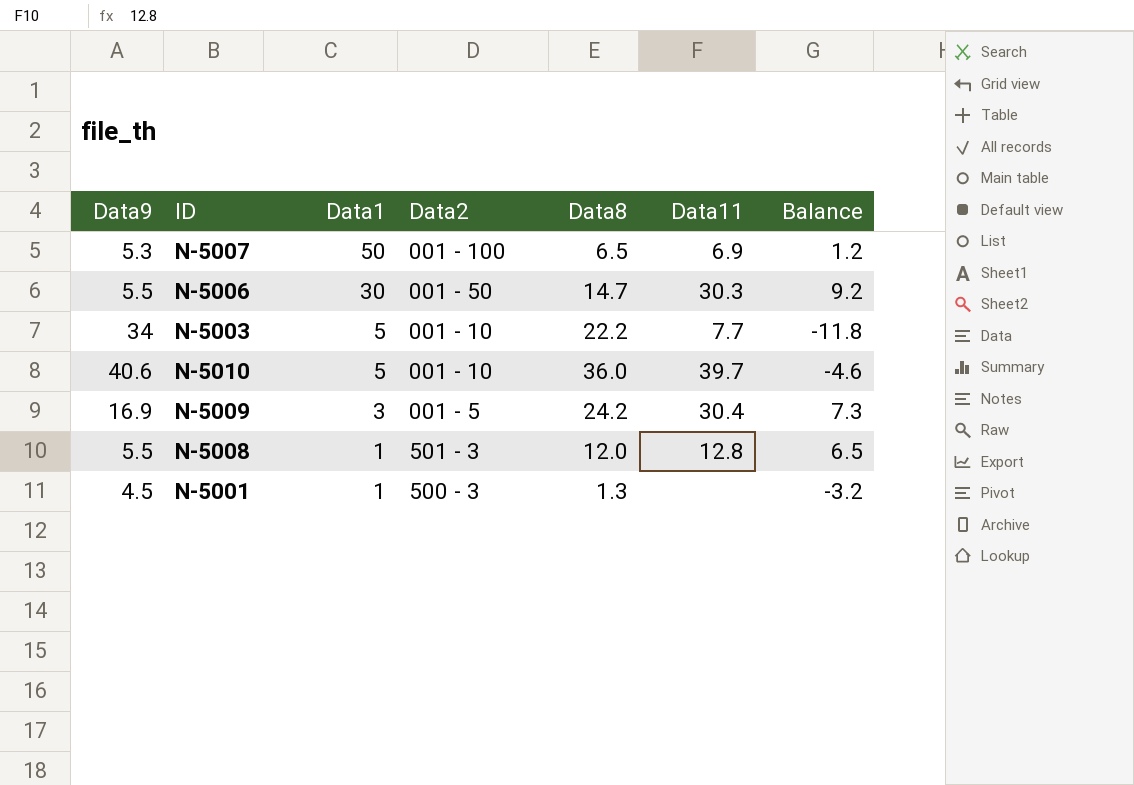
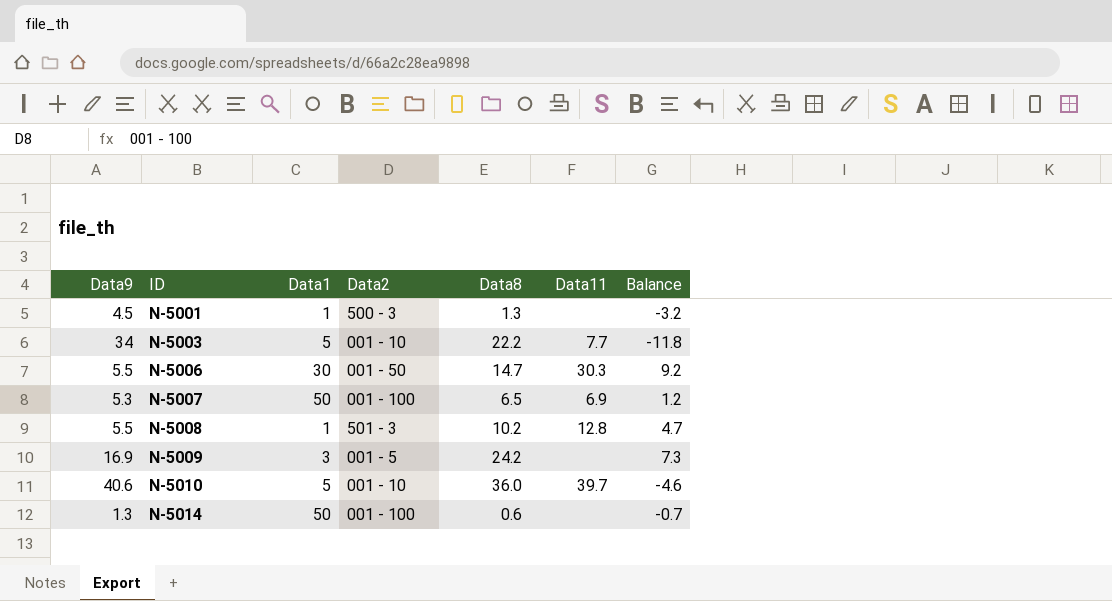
row order: Data1 descending -> ID ascending
N-5008 | Data8: 12.0 -> 10.2
N-5008 | Balance: 6.5 -> 4.7
N-5009 | Data11: 30.4 -> none
row N-5014: none -> 1.3 | 50 | 001 - 100 | 0.6 | none | -0.7

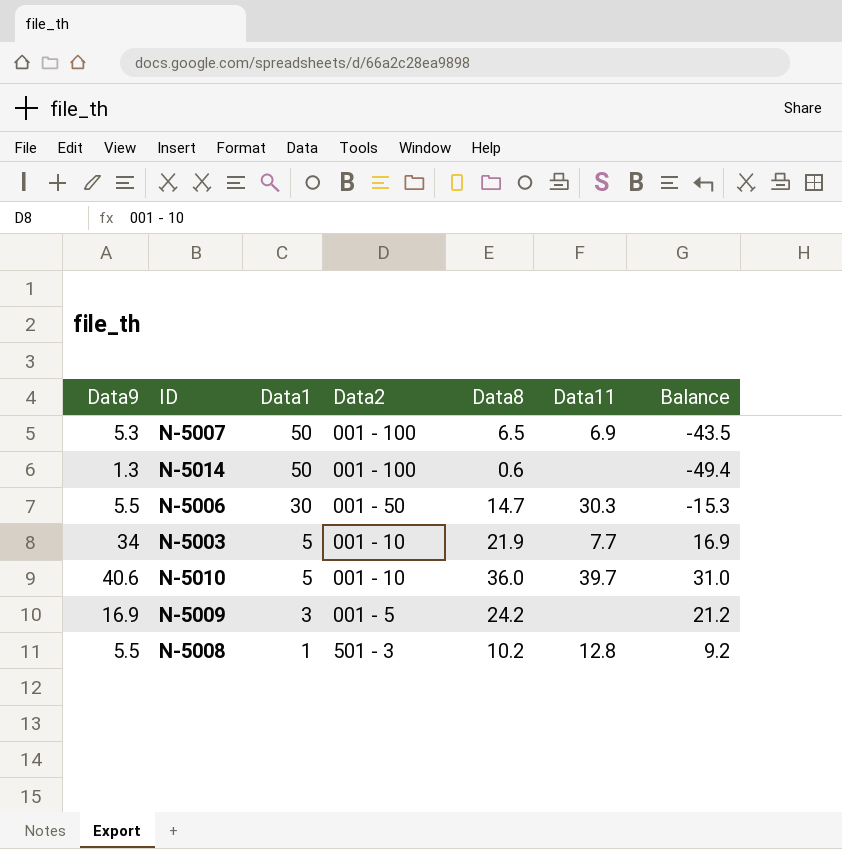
row order: ID ascending -> Data1 descending
column Balance | formula: [Data8] - [Data9] -> [Data8] - [Data1]
row N-5001: 4.5 | 1 | 500 - 3 | 1.3 | none | -3.2 -> none
N-5003 | Data8: 22.2 -> 21.9

